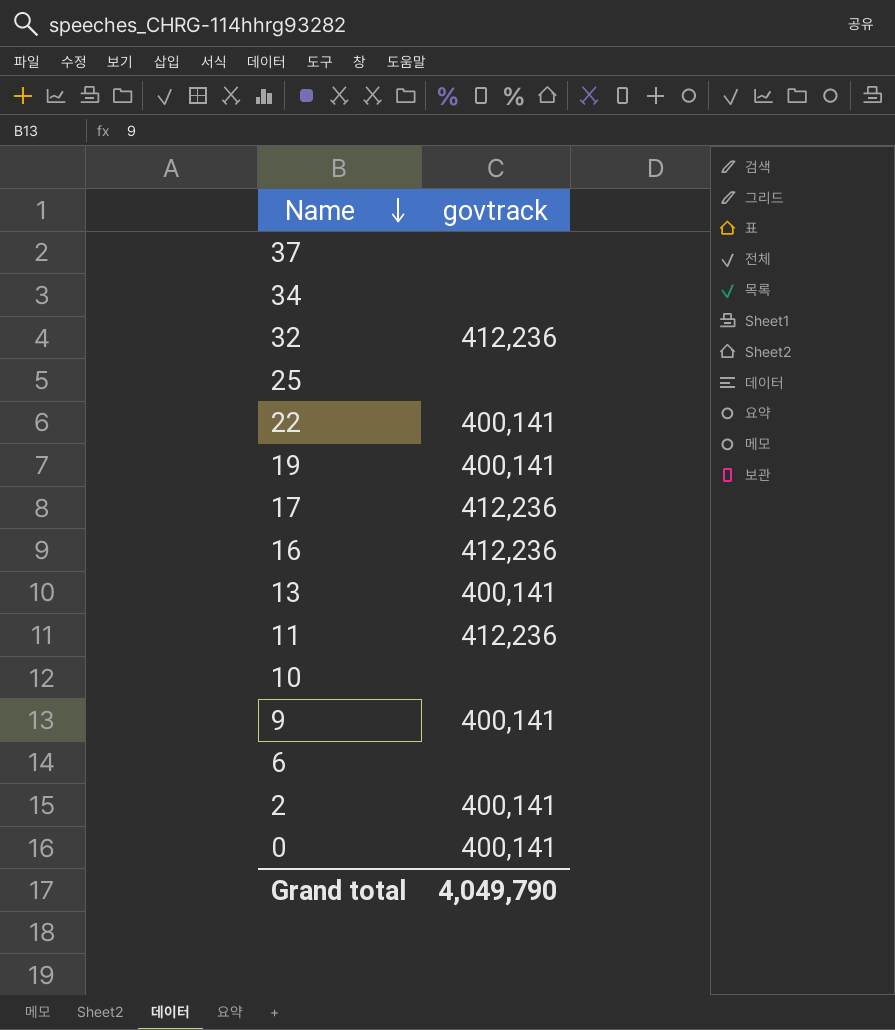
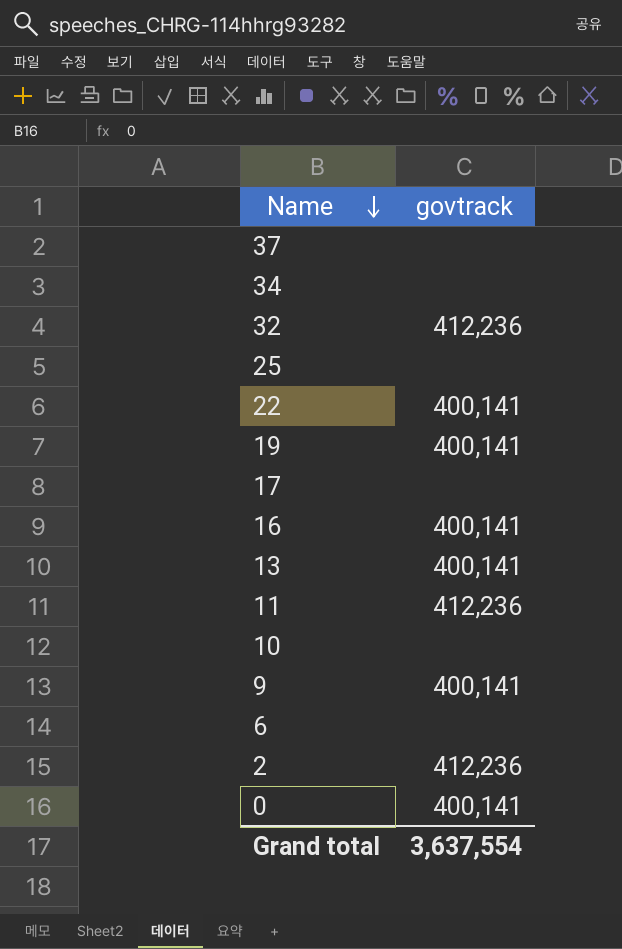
17 | govtrack: 412,236 -> none
16 | govtrack: 412,236 -> 400,141
2 | govtrack: 400,141 -> 412,236
Grand total | govtrack: 4,049,790 -> 3,637,554

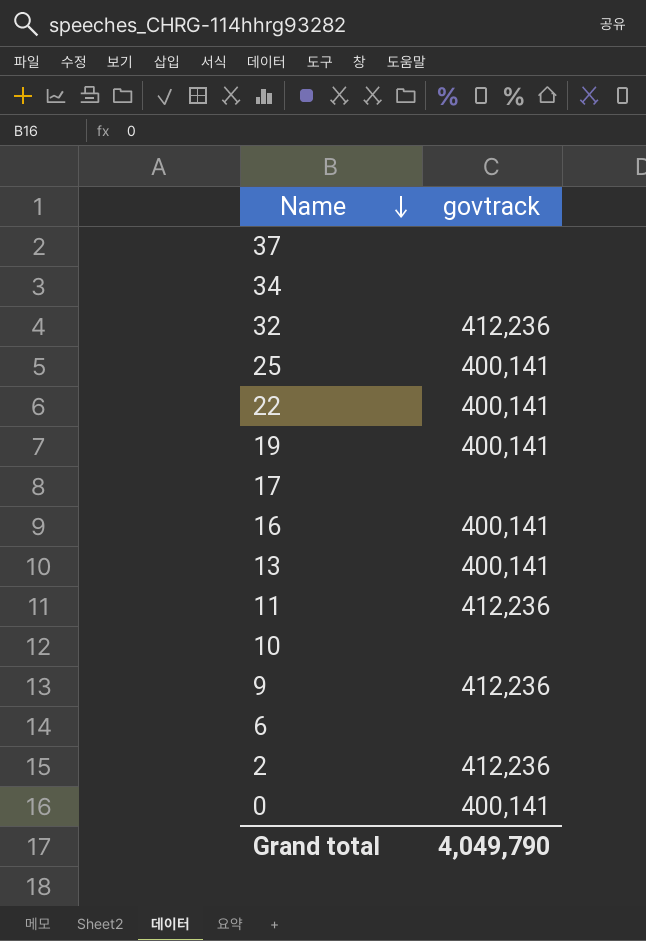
25 | govtrack: none -> 400,141
9 | govtrack: 400,141 -> 412,236
Grand total | govtrack: 3,637,554 -> 4,049,790

